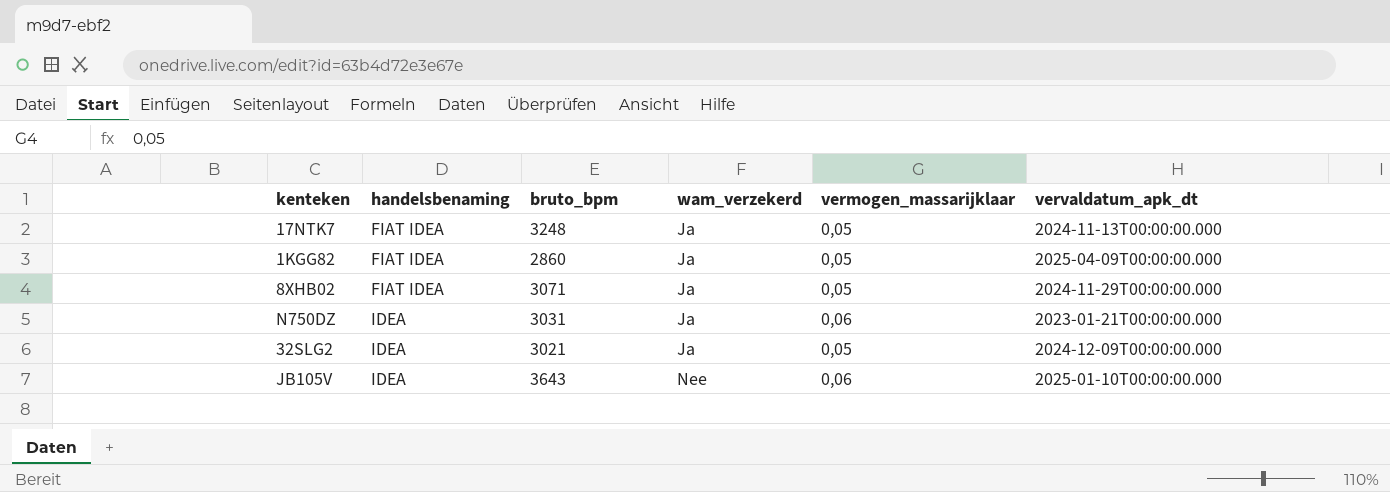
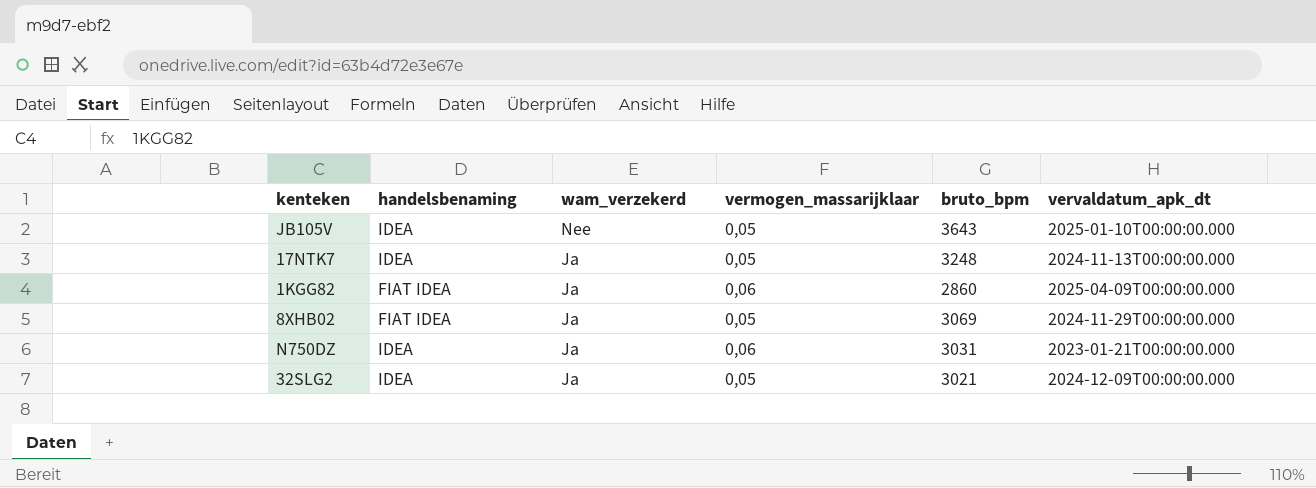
row order: handelsbenaming ascending -> wam_verzekerd descending
column bruto_bpm | position: 3 -> 5
JB105V | vermogen_massarijklaar: 0,06 -> 0,05
17NTK7 | handelsbenaming: FIAT IDEA -> IDEA
1KGG82 | vermogen_massarijklaar: 0,05 -> 0,06
8XHB02 | bruto_bpm: 3071 -> 3069

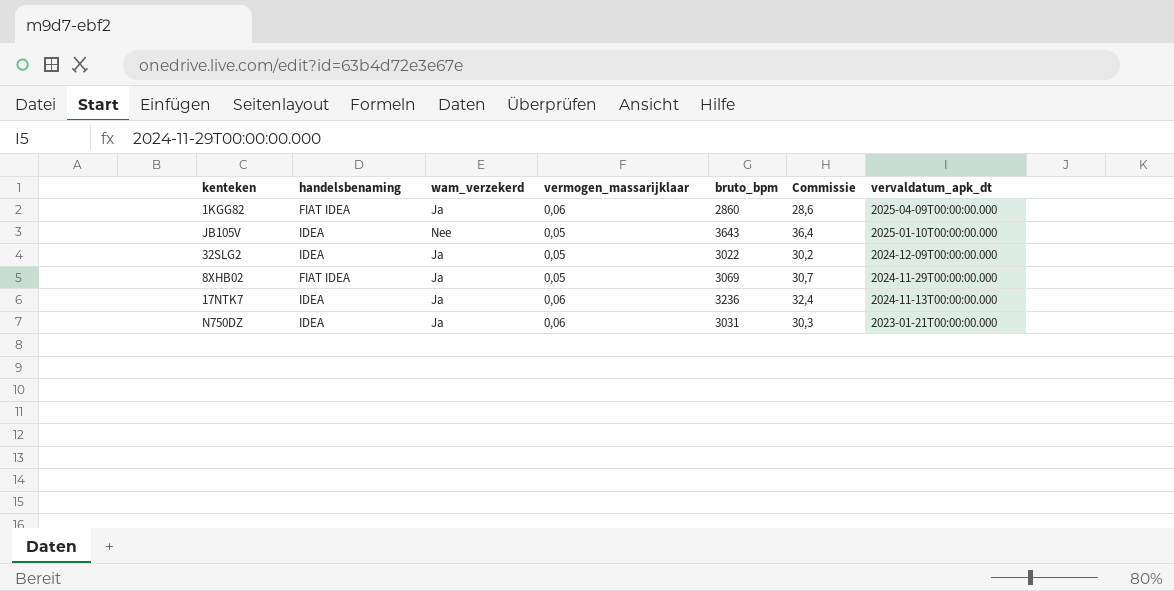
row order: wam_verzekerd descending -> vervaldatum_apk_dt descending
column Commissie | formula: none -> [bruto_bpm] * 0,01
32SLG2 | bruto_bpm: 3021 -> 3022
17NTK7 | vermogen_massarijklaar: 0,05 -> 0,06
17NTK7 | bruto_bpm: 3248 -> 3236

